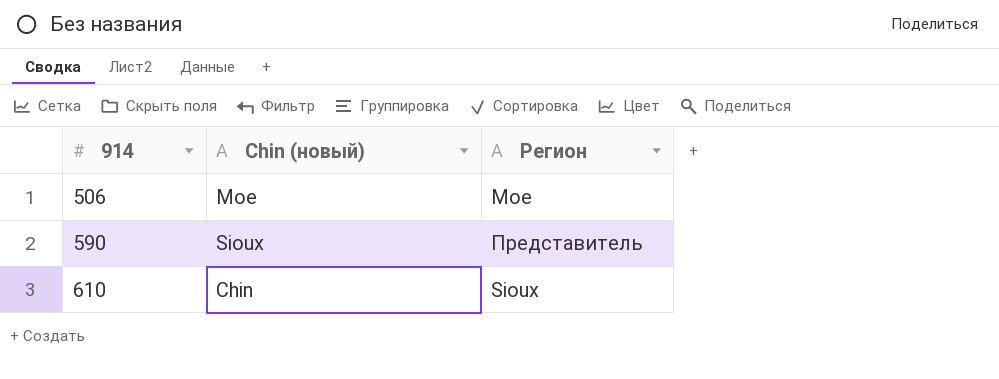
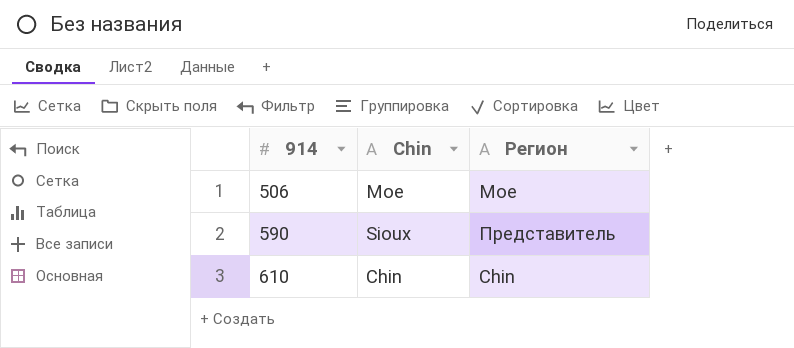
column name: Chin (новый) -> Chin
610 | Регион: Sioux -> Chin

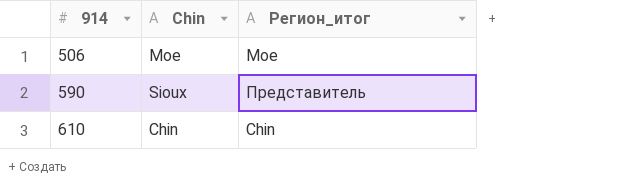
column name: Регион -> Регион_итог

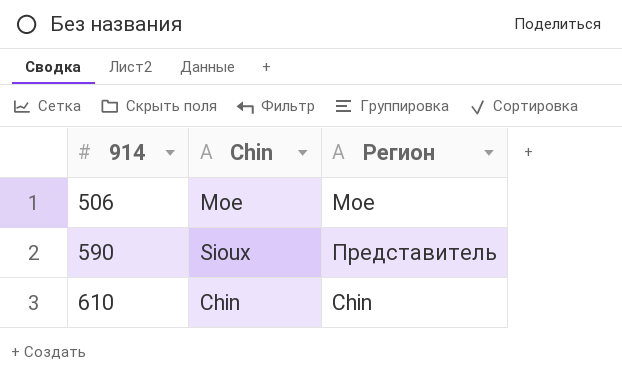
column name: Регион_итог -> Регион

